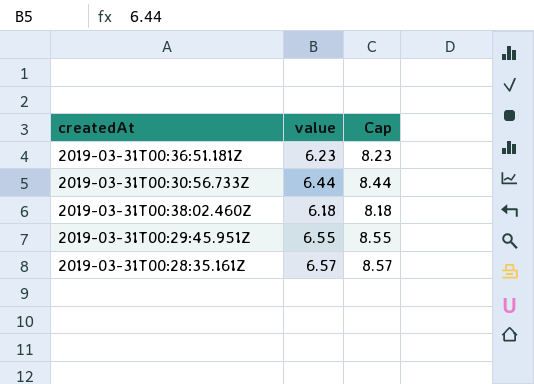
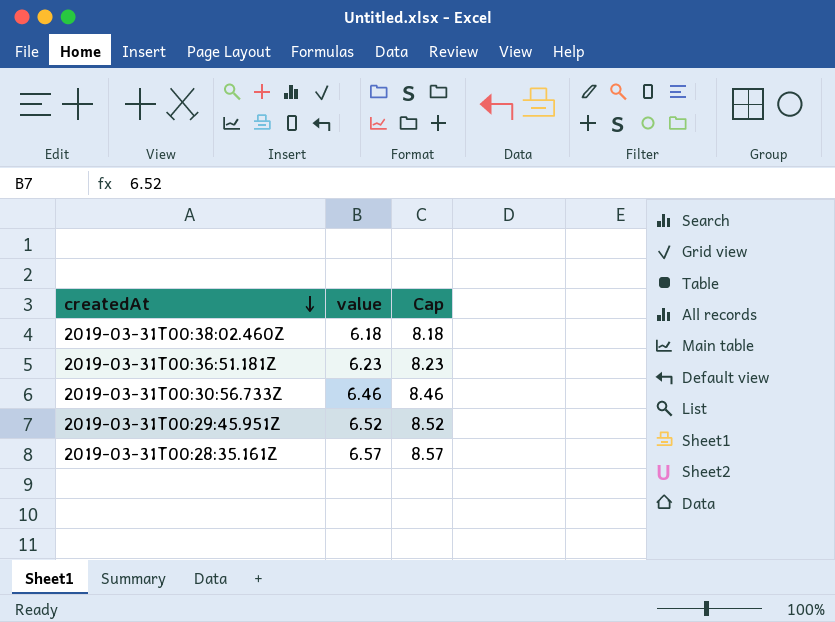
row order: none -> createdAt descending
2019-03-31T00:30:56.733Z | value: 6.44 -> 6.46
2019-03-31T00:30:56.733Z | Cap: 8.44 -> 8.46
2019-03-31T00:29:45.951Z | value: 6.55 -> 6.52
2019-03-31T00:29:45.951Z | Cap: 8.55 -> 8.52

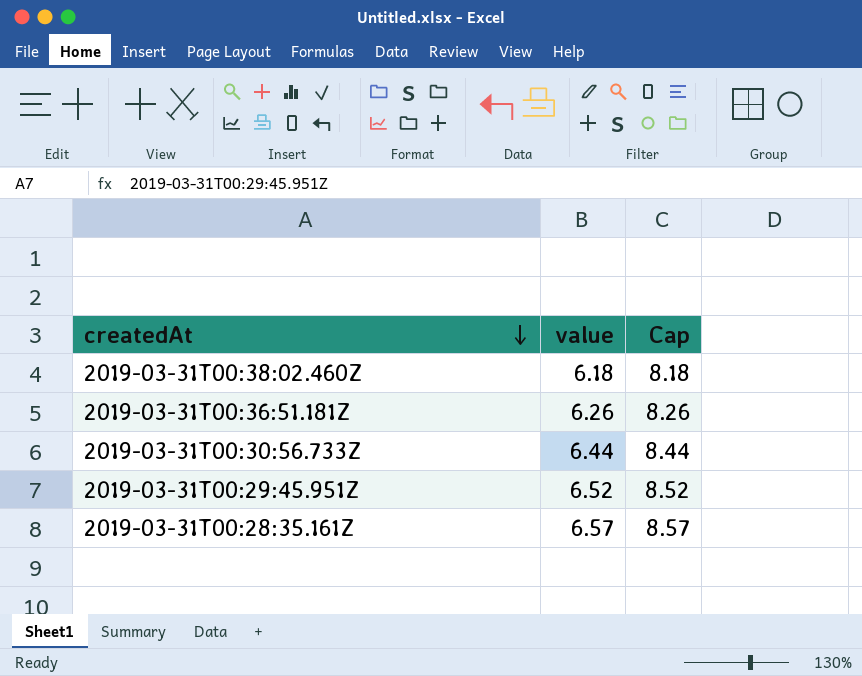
2019-03-31T00:36:51.181Z | value: 6.23 -> 6.26
2019-03-31T00:36:51.181Z | Cap: 8.23 -> 8.26
2019-03-31T00:30:56.733Z | value: 6.46 -> 6.44
2019-03-31T00:30:56.733Z | Cap: 8.46 -> 8.44

